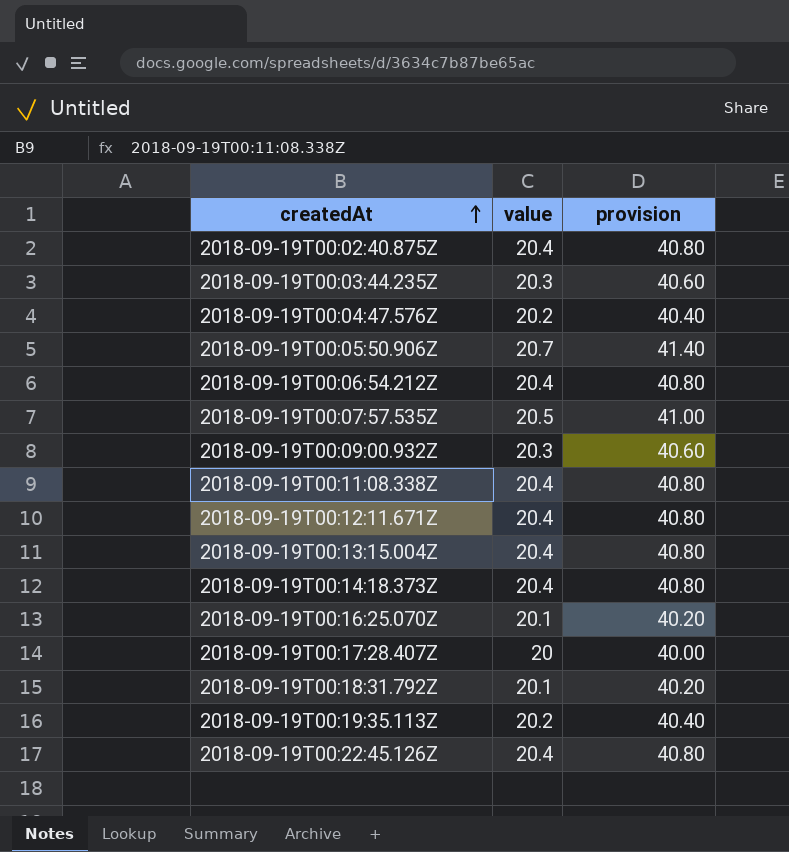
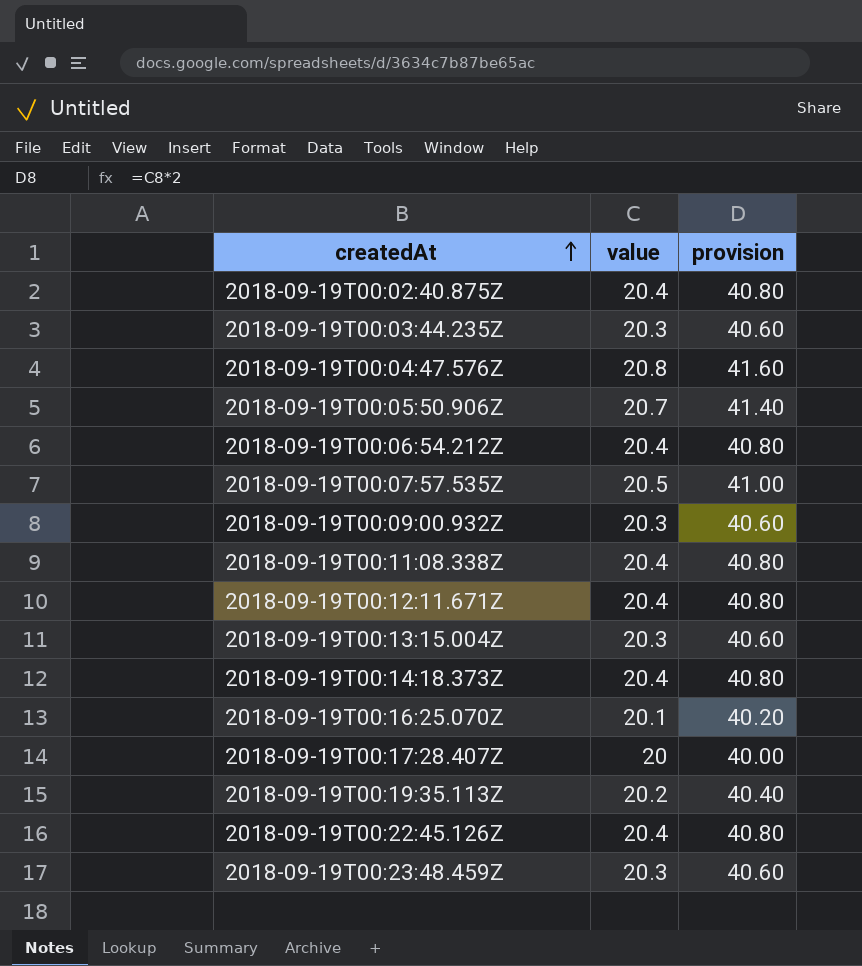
row 2018-09-19T00:18:31.792Z: 20.1 | 40.20 -> none
2018-09-19T00:04:47.576Z | value: 20.2 -> 20.8
2018-09-19T00:04:47.576Z | provision: 40.40 -> 41.60
2018-09-19T00:13:15.004Z | value: 20.4 -> 20.3
2018-09-19T00:13:15.004Z | provision: 40.80 -> 40.60
row 2018-09-19T00:23:48.459Z: none -> 20.3 | 40.60

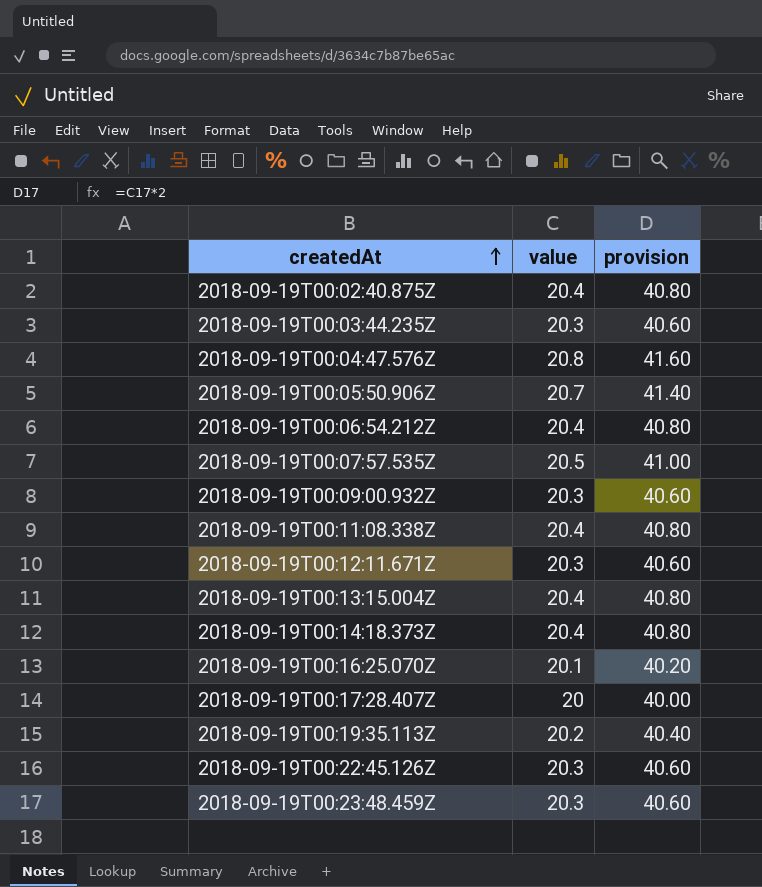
2018-09-19T00:12:11.671Z | value: 20.4 -> 20.3
2018-09-19T00:12:11.671Z | provision: 40.80 -> 40.60
2018-09-19T00:13:15.004Z | value: 20.3 -> 20.4
2018-09-19T00:13:15.004Z | provision: 40.60 -> 40.80
2018-09-19T00:22:45.126Z | value: 20.4 -> 20.3
2018-09-19T00:22:45.126Z | provision: 40.80 -> 40.60

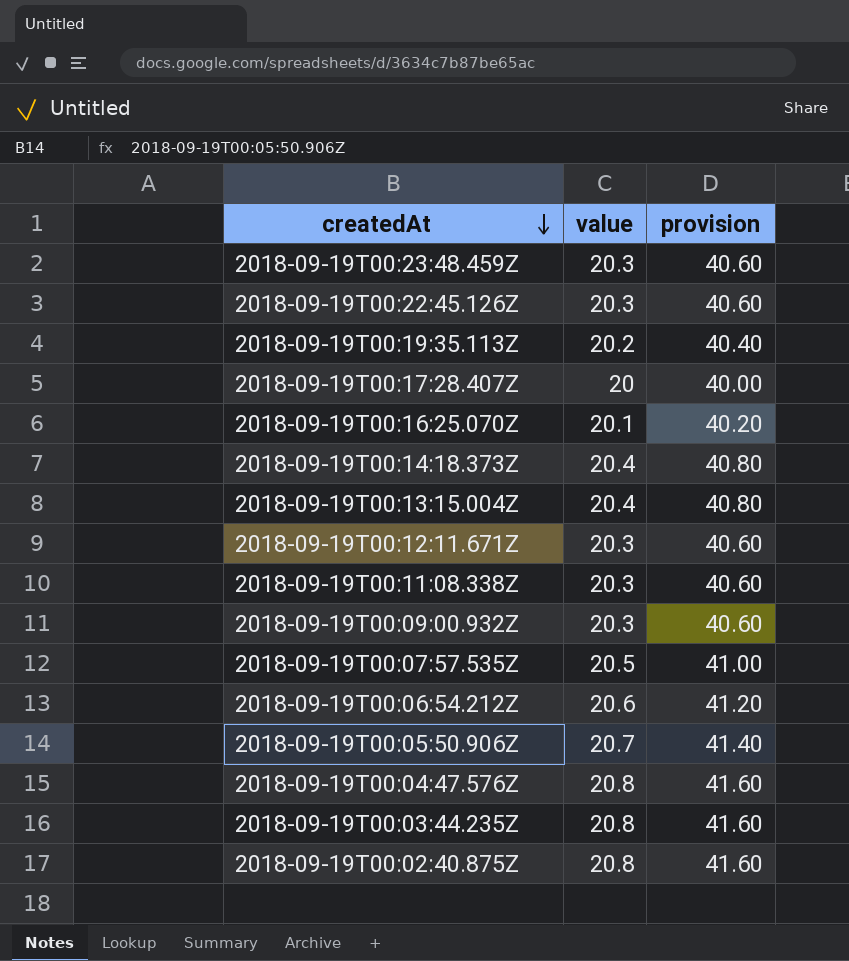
row order: createdAt ascending -> createdAt descending
2018-09-19T00:11:08.338Z | value: 20.4 -> 20.3
2018-09-19T00:11:08.338Z | provision: 40.80 -> 40.60
2018-09-19T00:06:54.212Z | value: 20.4 -> 20.6
2018-09-19T00:06:54.212Z | provision: 40.80 -> 41.20
2018-09-19T00:03:44.235Z | value: 20.3 -> 20.8
2018-09-19T00:03:44.235Z | provision: 40.60 -> 41.60
2018-09-19T00:02:40.875Z | value: 20.4 -> 20.8
2018-09-19T00:02:40.875Z | provision: 40.80 -> 41.60

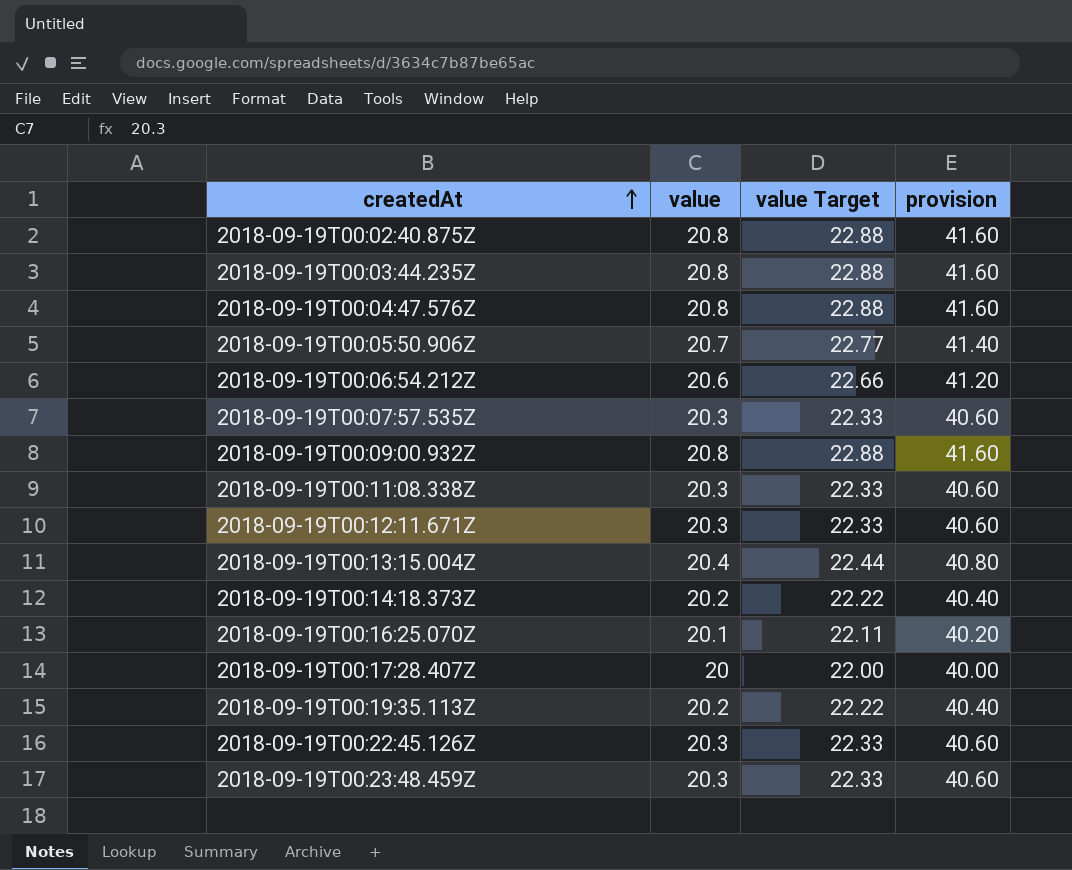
row order: createdAt descending -> createdAt ascending
column value Target | formula: none -> [value] * 1.1
2018-09-19T00:07:57.535Z | value: 20.5 -> 20.3
2018-09-19T00:07:57.535Z | provision: 41.00 -> 40.60
2018-09-19T00:09:00.932Z | value: 20.3 -> 20.8
2018-09-19T00:09:00.932Z | provision: 40.60 -> 41.60
2018-09-19T00:14:18.373Z | value: 20.4 -> 20.2
2018-09-19T00:14:18.373Z | provision: 40.80 -> 40.40

